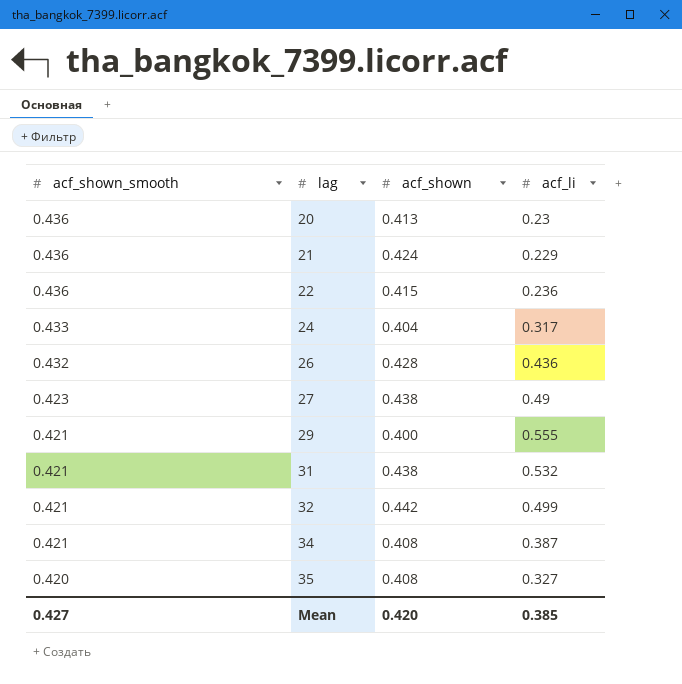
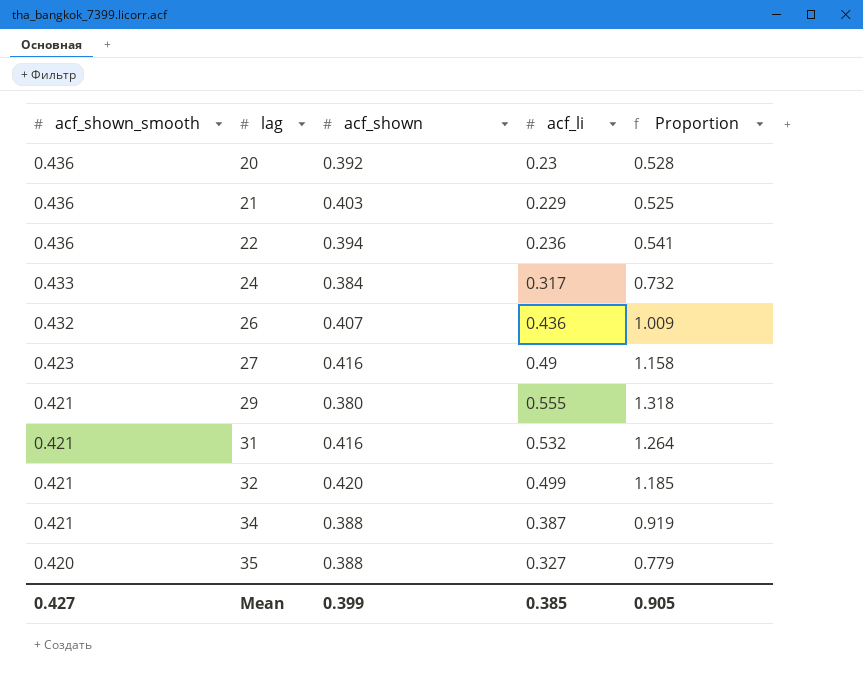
column Proportion | formula: none -> [acf_li] / [acf_shown_smooth]
20 | acf_shown: 0.413 -> 0.392
21 | acf_shown: 0.424 -> 0.403
22 | acf_shown: 0.415 -> 0.394
24 | acf_shown: 0.404 -> 0.384
26 | acf_shown: 0.428 -> 0.407
27 | acf_shown: 0.438 -> 0.416
29 | acf_shown: 0.400 -> 0.380
31 | acf_shown: 0.438 -> 0.416
32 | acf_shown: 0.442 -> 0.420
34 | acf_shown: 0.408 -> 0.388
35 | acf_shown: 0.408 -> 0.388
Mean | acf_shown: 0.420 -> 0.399

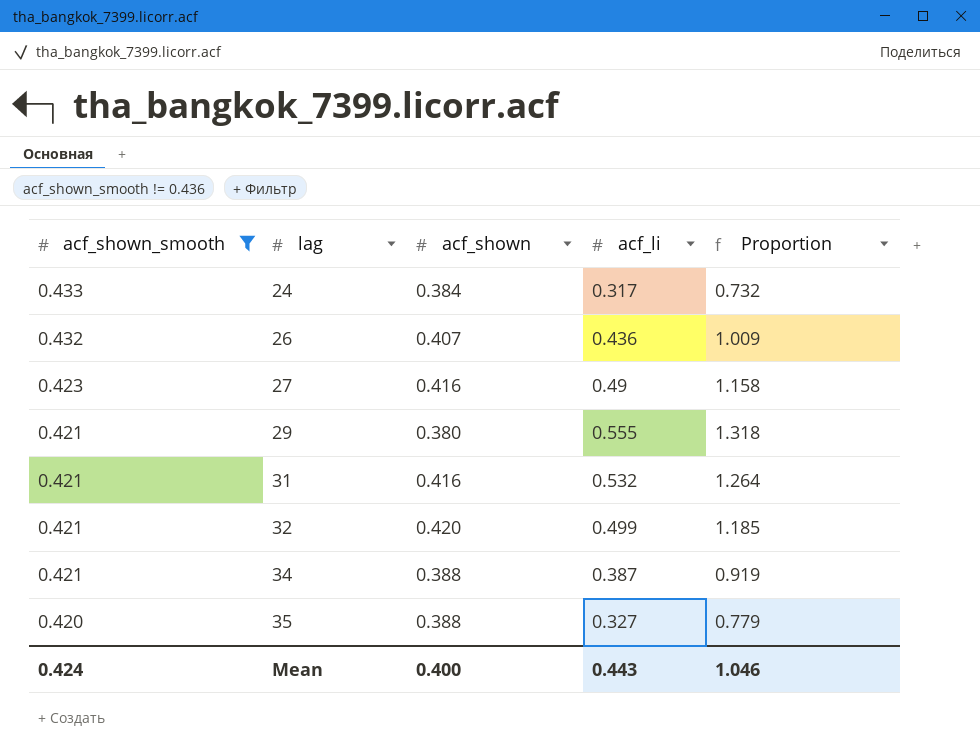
filter: none -> acf_shown_smooth != 0.436
Mean | acf_shown_smooth: 0.427 -> 0.424
Mean | acf_shown: 0.399 -> 0.400
Mean | acf_li: 0.385 -> 0.443
Mean | Proportion: 0.905 -> 1.046

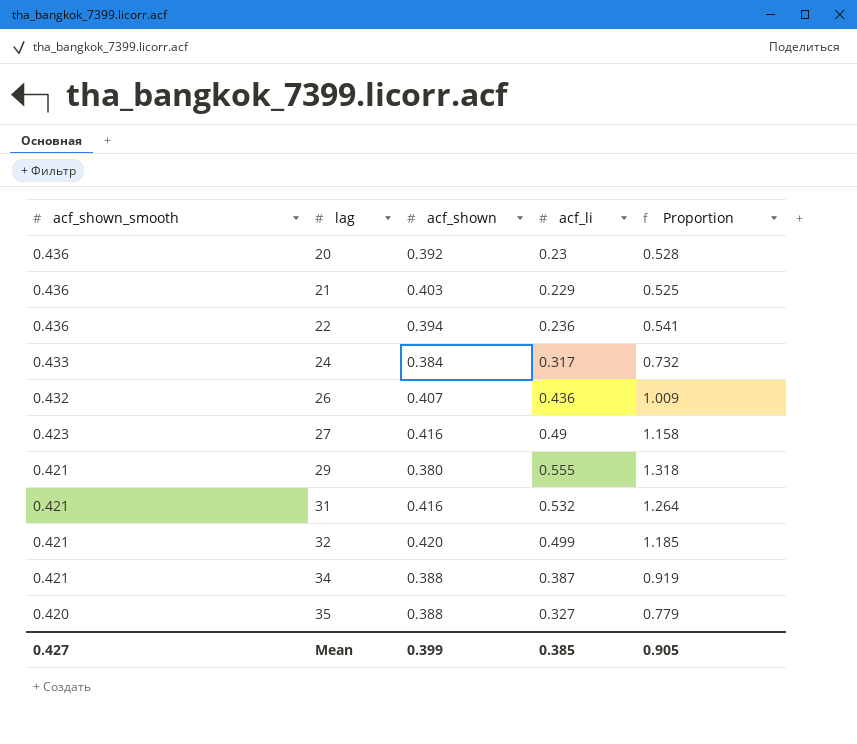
filter: acf_shown_smooth != 0.436 -> none
Mean | acf_shown_smooth: 0.424 -> 0.427
Mean | acf_shown: 0.400 -> 0.399
Mean | acf_li: 0.443 -> 0.385
Mean | Proportion: 1.046 -> 0.905

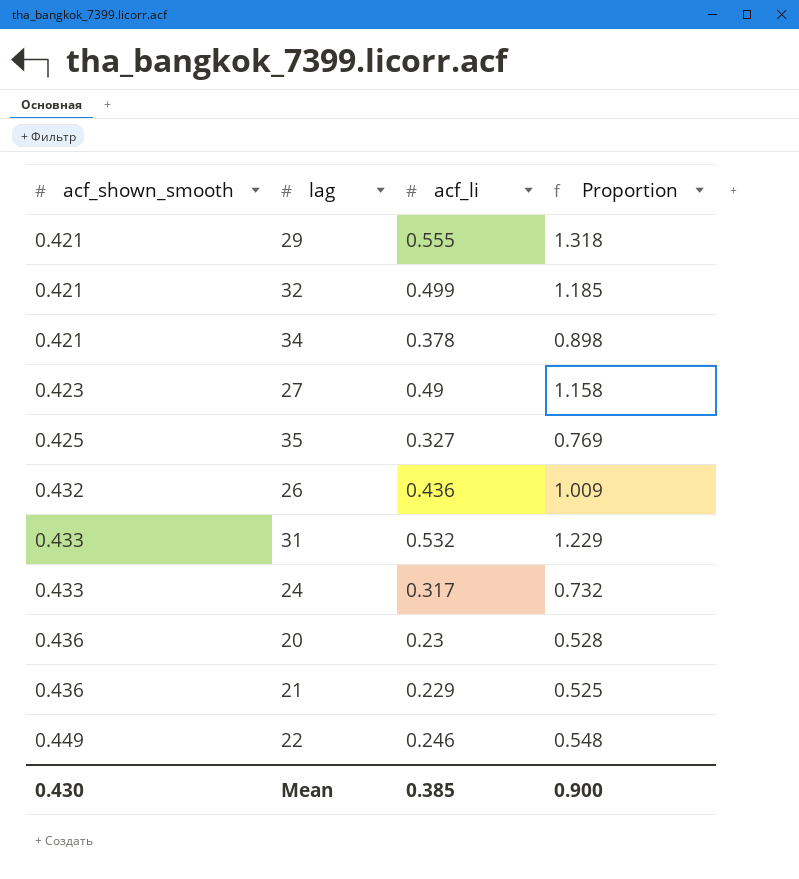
row order: acf_shown_smooth descending -> acf_shown_smooth ascending
column acf_shown | position: 3 -> none
34 | acf_li: 0.387 -> 0.378
34 | Proportion: 0.919 -> 0.898
35 | acf_shown_smooth: 0.420 -> 0.425
35 | Proportion: 0.779 -> 0.769
31 | acf_shown_smooth: 0.421 -> 0.433
31 | Proportion: 1.264 -> 1.229
22 | acf_shown_smooth: 0.436 -> 0.449
22 | acf_li: 0.236 -> 0.246
22 | Proportion: 0.541 -> 0.548
Mean | acf_shown_smooth: 0.427 -> 0.430
Mean | Proportion: 0.905 -> 0.900

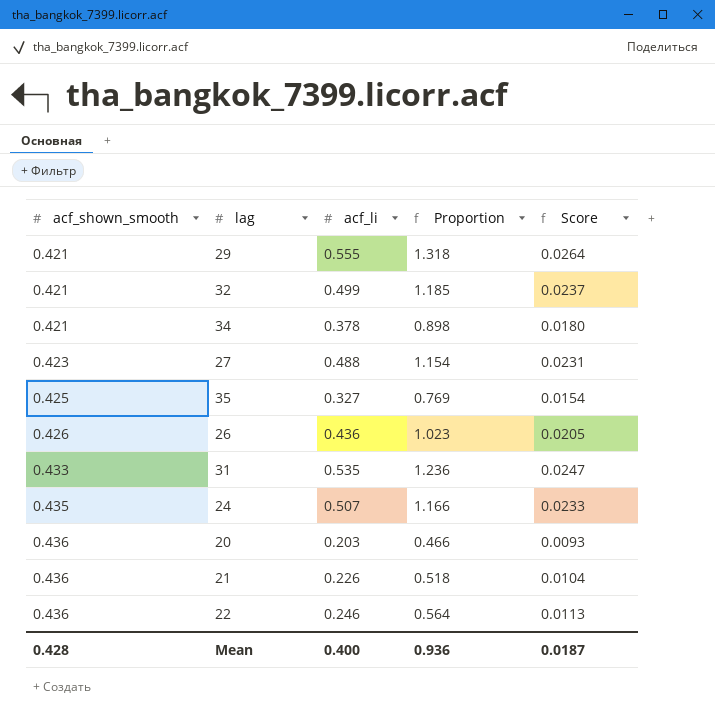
column Score | formula: none -> [Proportion] * 0.02
27 | acf_li: 0.49 -> 0.488
27 | Proportion: 1.158 -> 1.154
26 | acf_shown_smooth: 0.432 -> 0.426
26 | Proportion: 1.009 -> 1.023
31 | acf_li: 0.532 -> 0.535
31 | Proportion: 1.229 -> 1.236
24 | acf_shown_smooth: 0.433 -> 0.435
24 | acf_li: 0.317 -> 0.507
24 | Proportion: 0.732 -> 1.166
20 | acf_li: 0.23 -> 0.203
20 | Proportion: 0.528 -> 0.466
21 | acf_li: 0.229 -> 0.226
21 | Proportion: 0.525 -> 0.518
22 | acf_shown_smooth: 0.449 -> 0.436
22 | Proportion: 0.548 -> 0.564
Mean | acf_shown_smooth: 0.430 -> 0.428
Mean | acf_li: 0.385 -> 0.400
Mean | Proportion: 0.900 -> 0.936

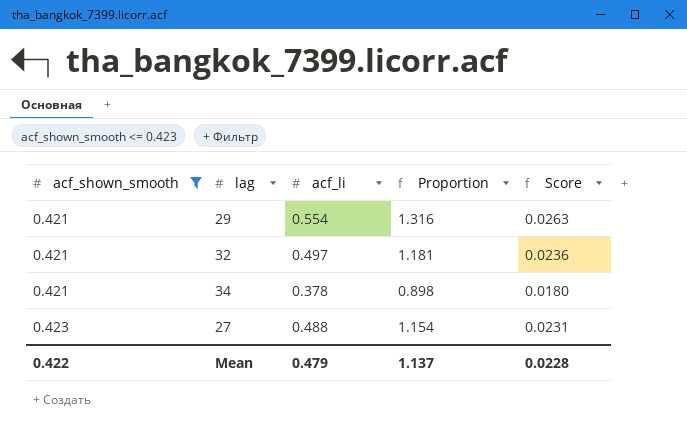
filter: none -> acf_shown_smooth <= 0.423
29 | acf_li: 0.555 -> 0.554
29 | Proportion: 1.318 -> 1.316
29 | Score: 0.0264 -> 0.0263
32 | acf_li: 0.499 -> 0.497
32 | Proportion: 1.185 -> 1.181
32 | Score: 0.0237 -> 0.0236
Mean | acf_shown_smooth: 0.428 -> 0.422
Mean | acf_li: 0.400 -> 0.479
Mean | Proportion: 0.936 -> 1.137
Mean | Score: 0.0187 -> 0.0228

